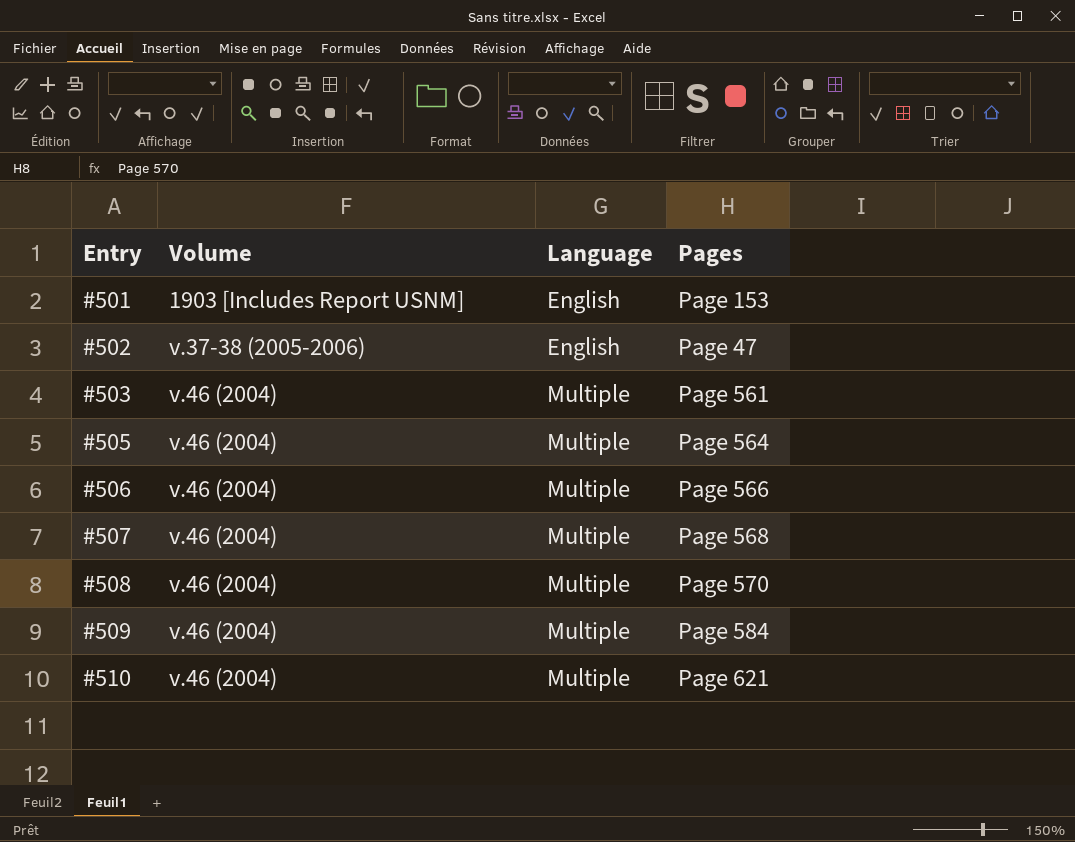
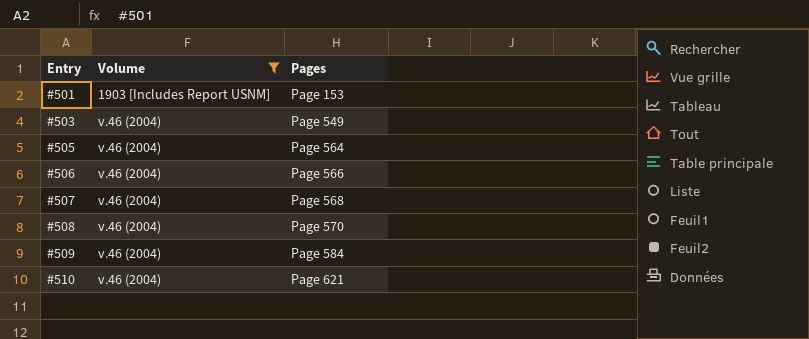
filter: none -> Volume != v.37-38 (2005-2006)
column Language | position: 3 -> none
#503 | Pages: Page 561 -> Page 549

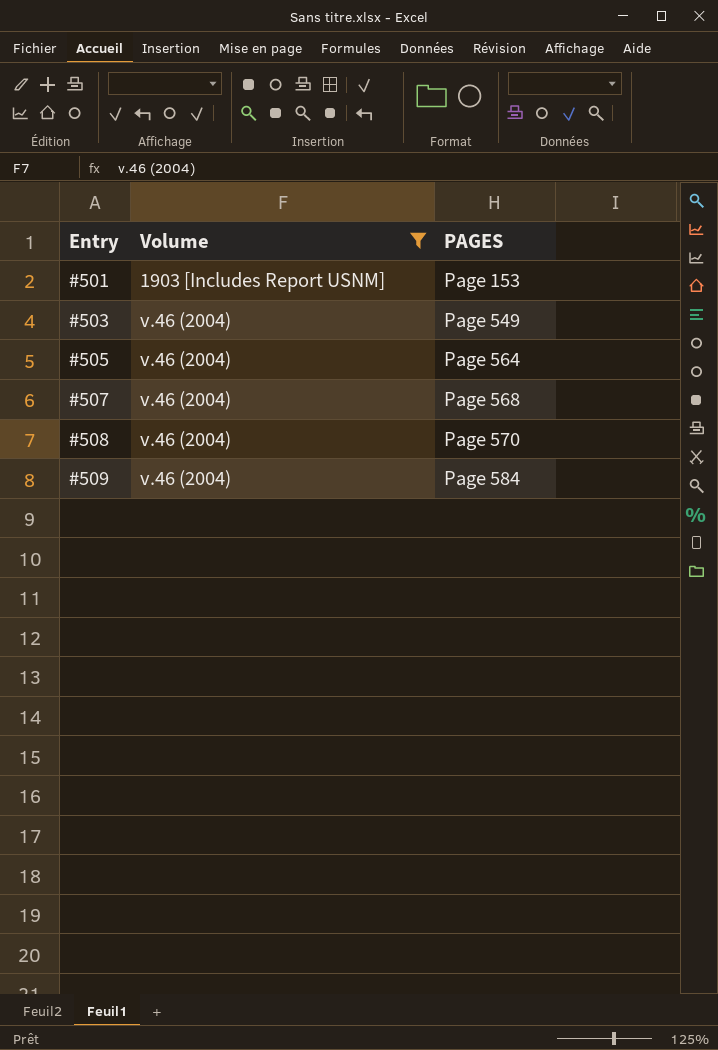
column name: Pages -> PAGES
row #506: v.46 (2004) | Page 566 -> none
row #510: v.46 (2004) | Page 621 -> none

